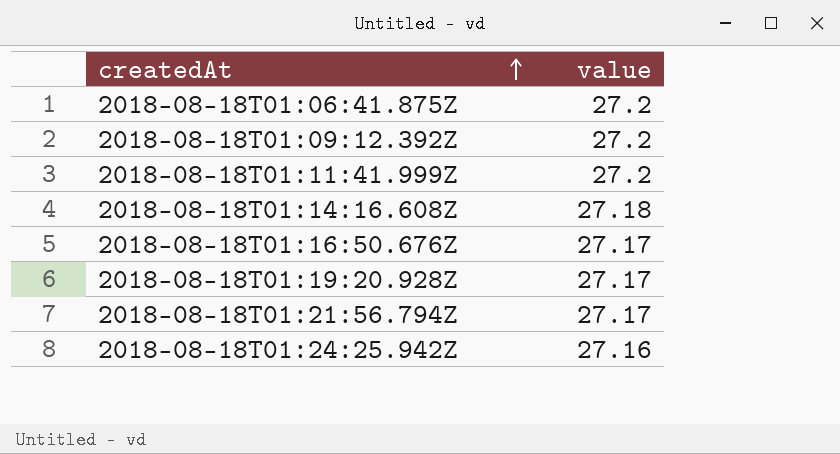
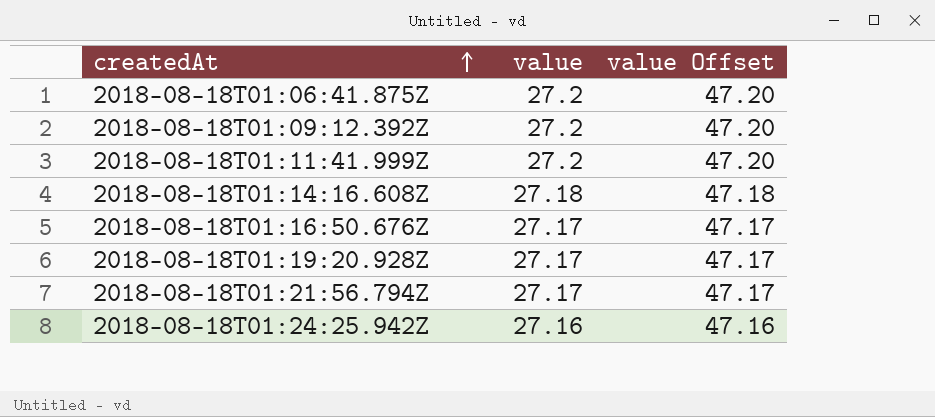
column value Offset | formula: none -> [value] + 20

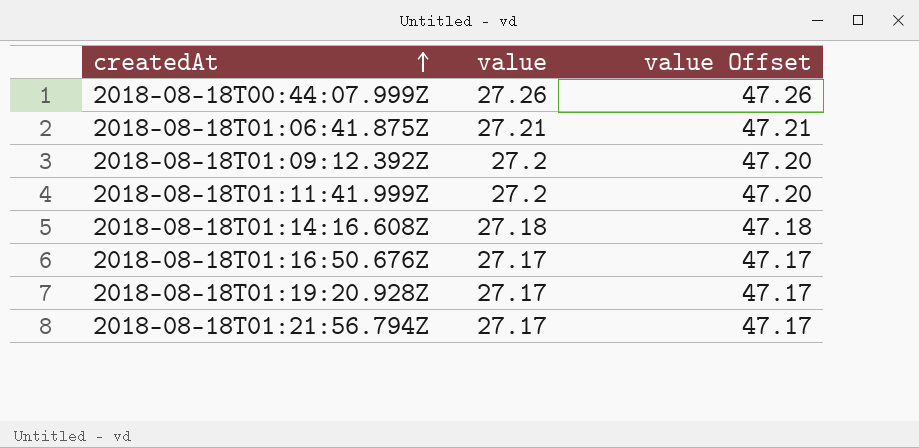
row 2018-08-18T01:24:25.942Z: 27.16 | 47.16 -> none
row 2018-08-18T00:44:07.999Z: none -> 27.26 | 47.26
2018-08-18T01:06:41.875Z | value: 27.2 -> 27.21
2018-08-18T01:06:41.875Z | value Offset: 47.20 -> 47.21

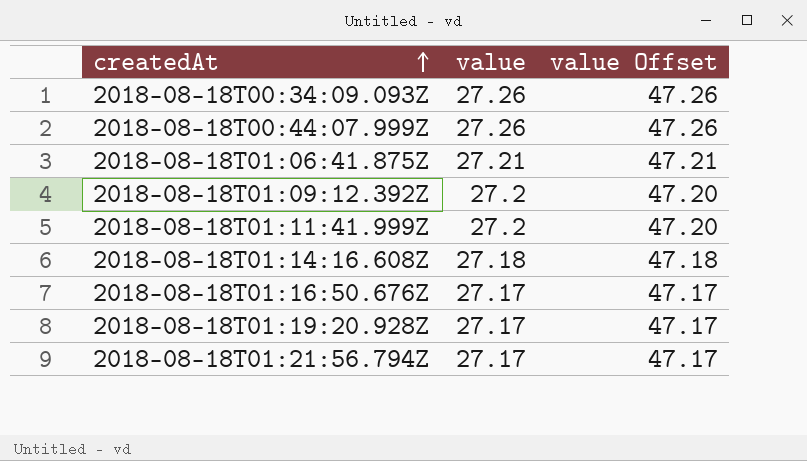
row 2018-08-18T00:34:09.093Z: none -> 27.26 | 47.26

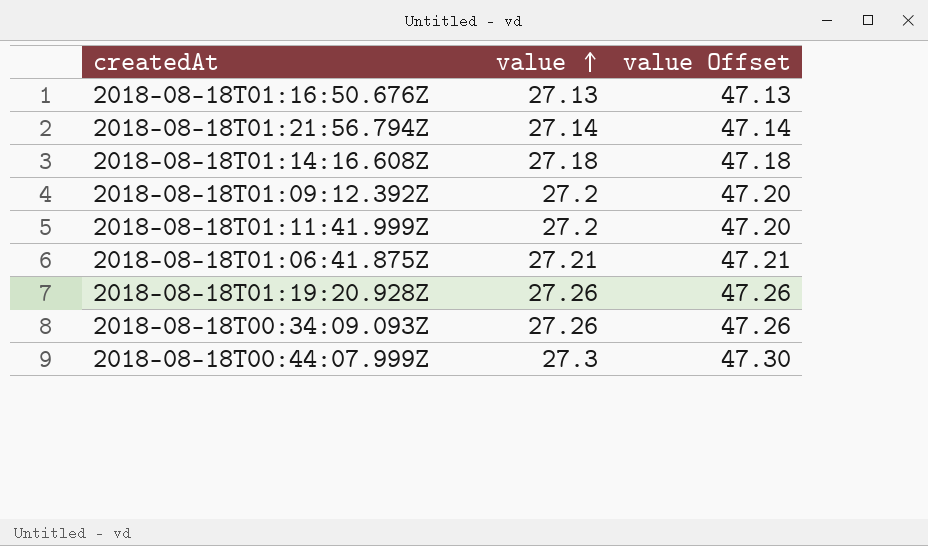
row order: createdAt ascending -> value ascending
2018-08-18T01:16:50.676Z | value: 27.17 -> 27.13
2018-08-18T01:16:50.676Z | value Offset: 47.17 -> 47.13
2018-08-18T01:21:56.794Z | value: 27.17 -> 27.14
2018-08-18T01:21:56.794Z | value Offset: 47.17 -> 47.14
2018-08-18T01:19:20.928Z | value: 27.17 -> 27.26
2018-08-18T01:19:20.928Z | value Offset: 47.17 -> 47.26
2018-08-18T00:44:07.999Z | value: 27.26 -> 27.3
2018-08-18T00:44:07.999Z | value Offset: 47.26 -> 47.30

